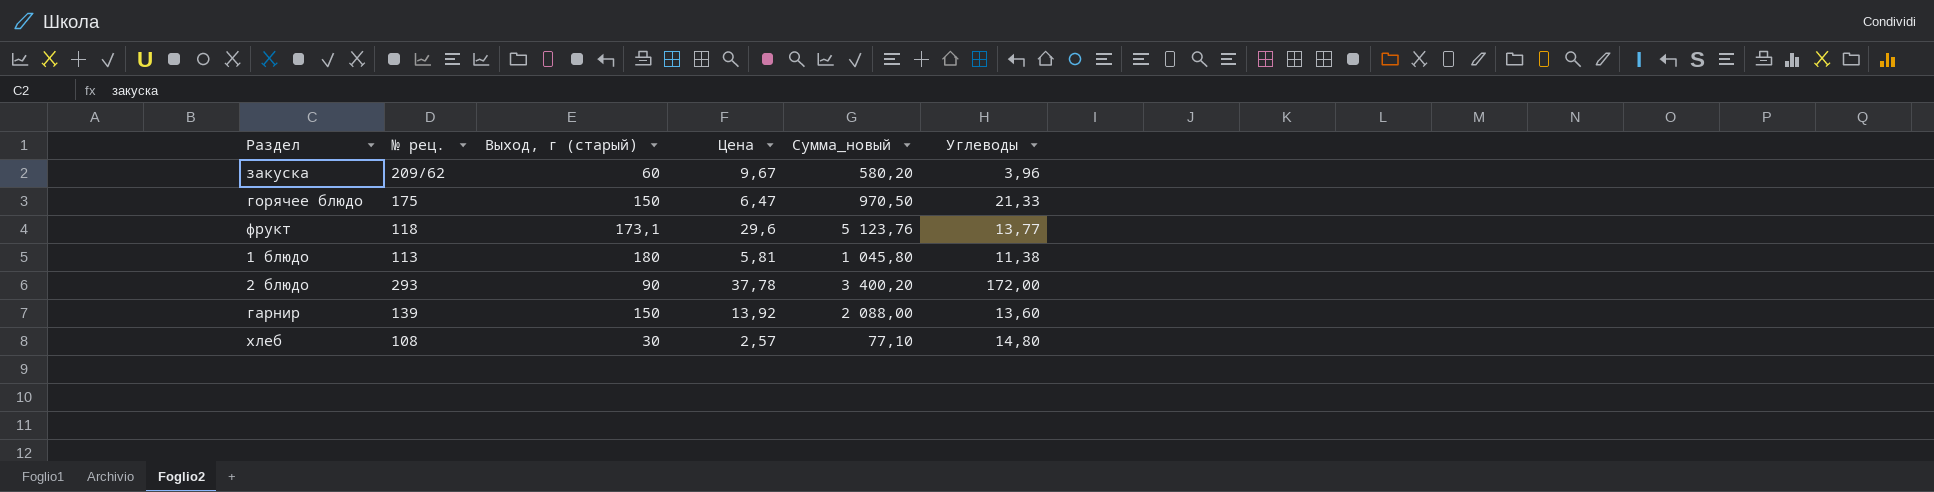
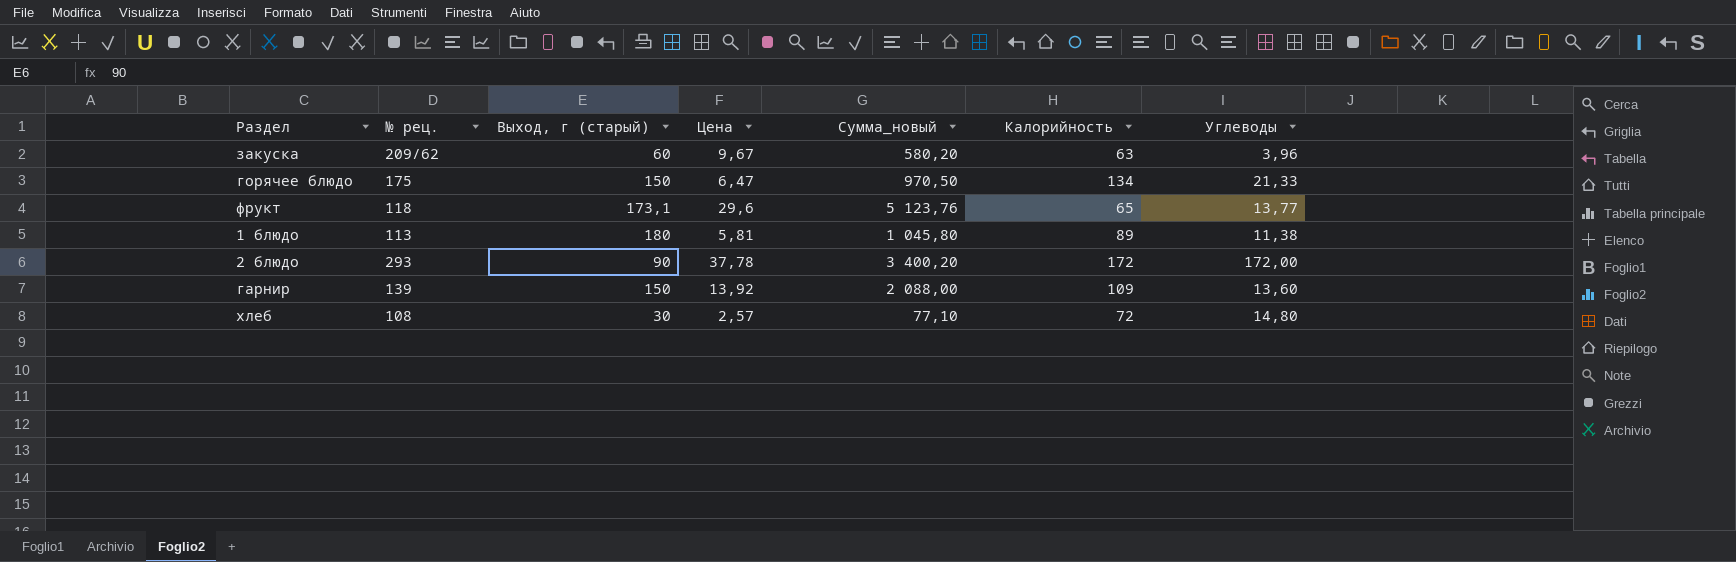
column Калорийность | position: none -> 6

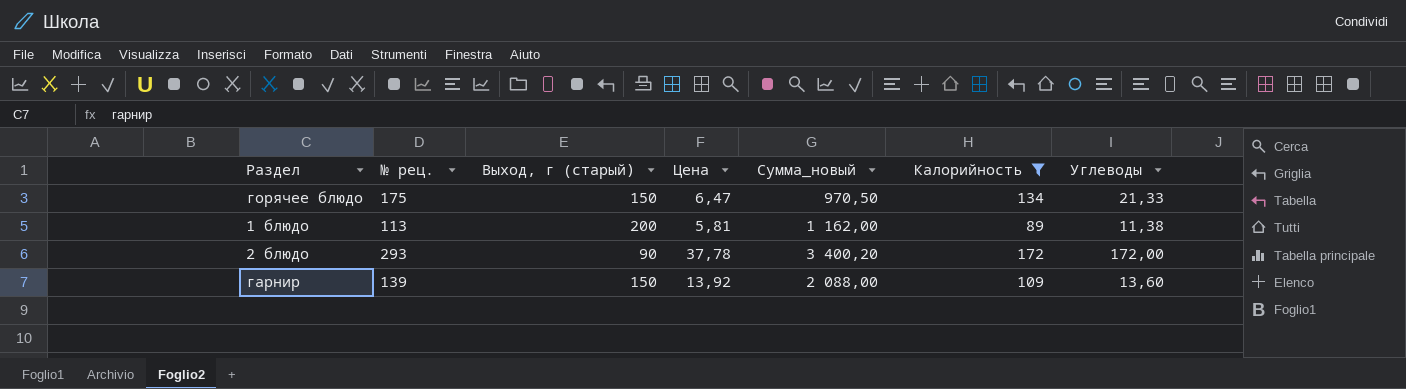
filter: none -> Калорийность >= 89
1 блюдо | Выход, г (старый): 180 -> 200
1 блюдо | Сумма_новый: 1 045,80 -> 1 162,00

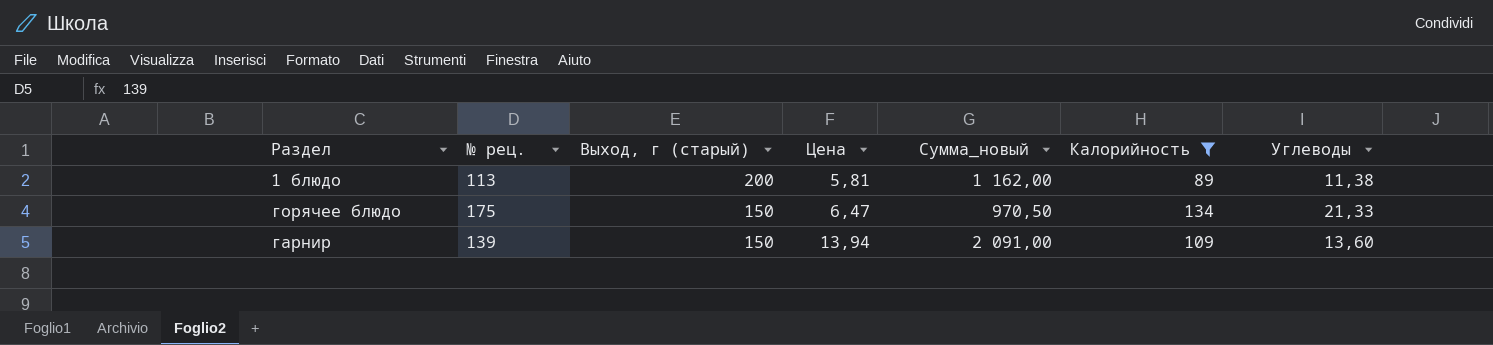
row order: none -> Выход, г (старый) descending
row 2 блюдо: 293 | 90 | 37,78 | 3 400,20 | 172 | 172,00 -> none
гарнир | Цена: 13,92 -> 13,94
гарнир | Сумма_новый: 2 088,00 -> 2 091,00

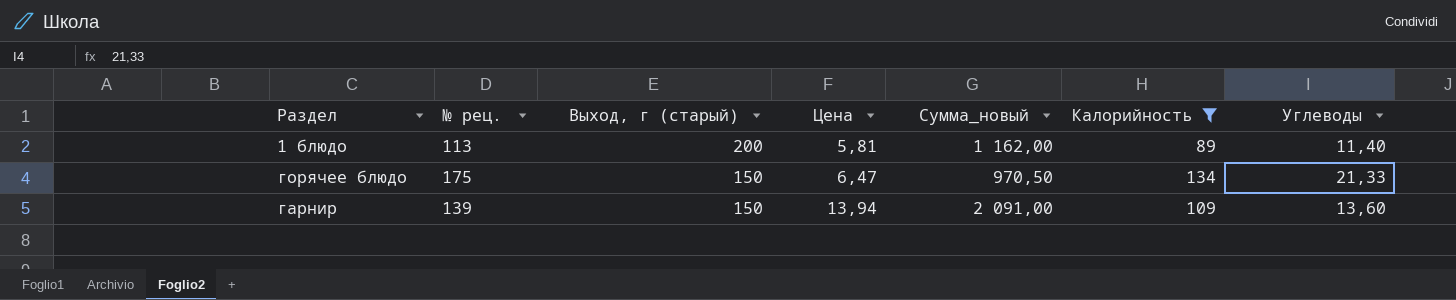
1 блюдо | Углеводы: 11,38 -> 11,40

